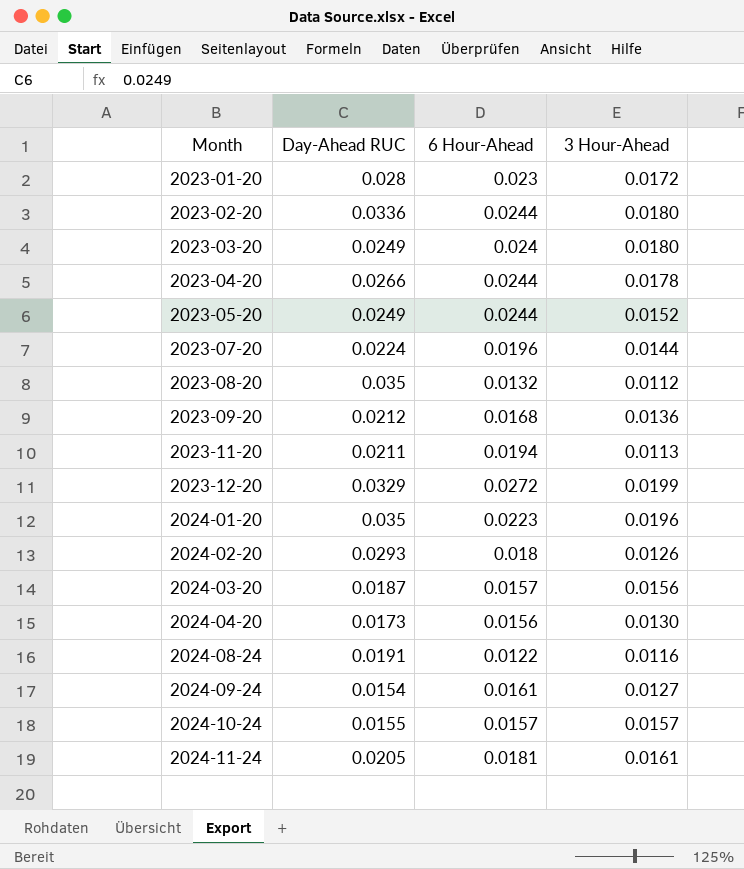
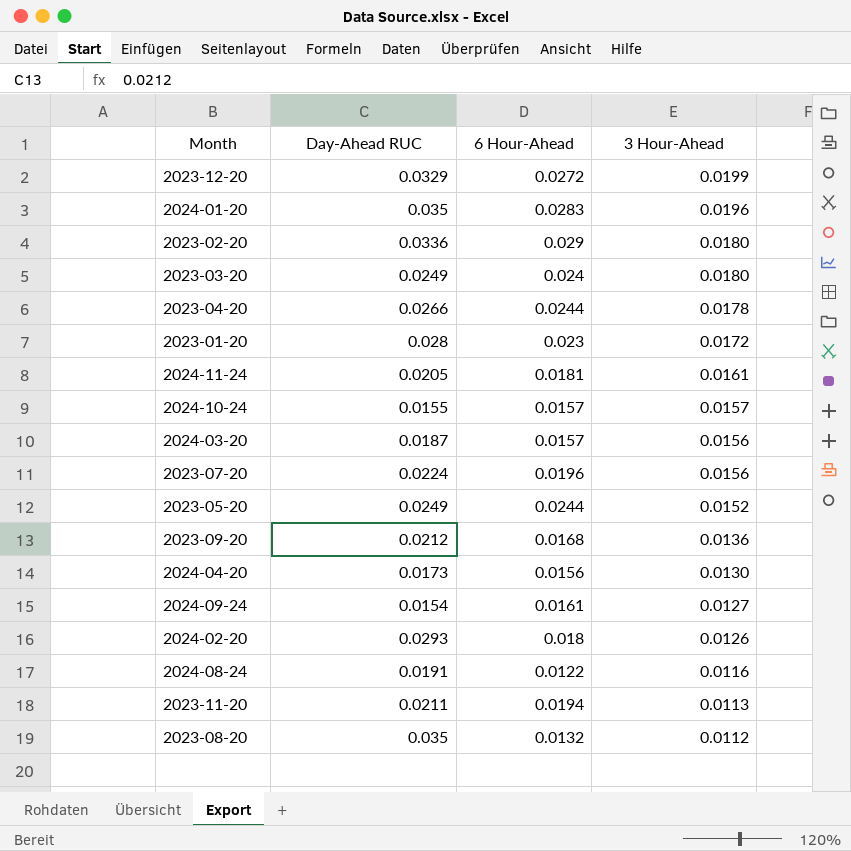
row order: Month ascending -> 3 Hour-Ahead descending
2024-01-20 | 6 Hour-Ahead: 0.0223 -> 0.0283
2023-02-20 | 6 Hour-Ahead: 0.0244 -> 0.029
2023-07-20 | 3 Hour-Ahead: 0.0144 -> 0.0156

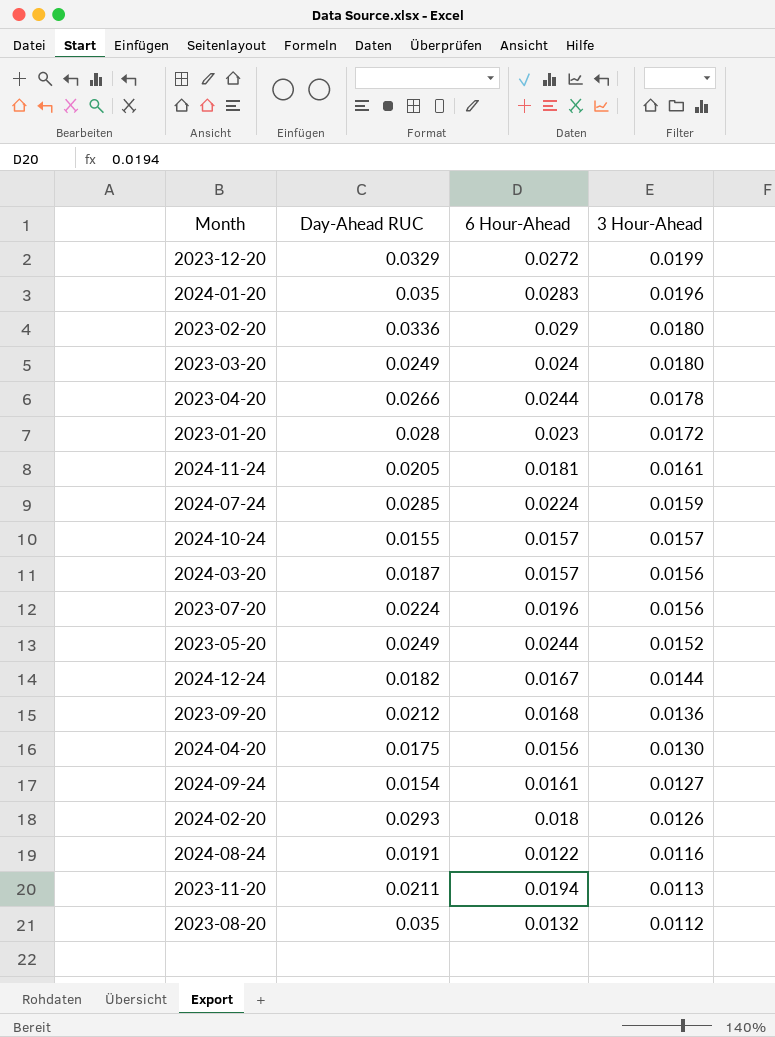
row 2024-07-24: none -> 0.0285 | 0.0224 | 0.0159
row 2024-12-24: none -> 0.0182 | 0.0167 | 0.0144
2024-04-20 | Day-Ahead RUC: 0.0173 -> 0.0175

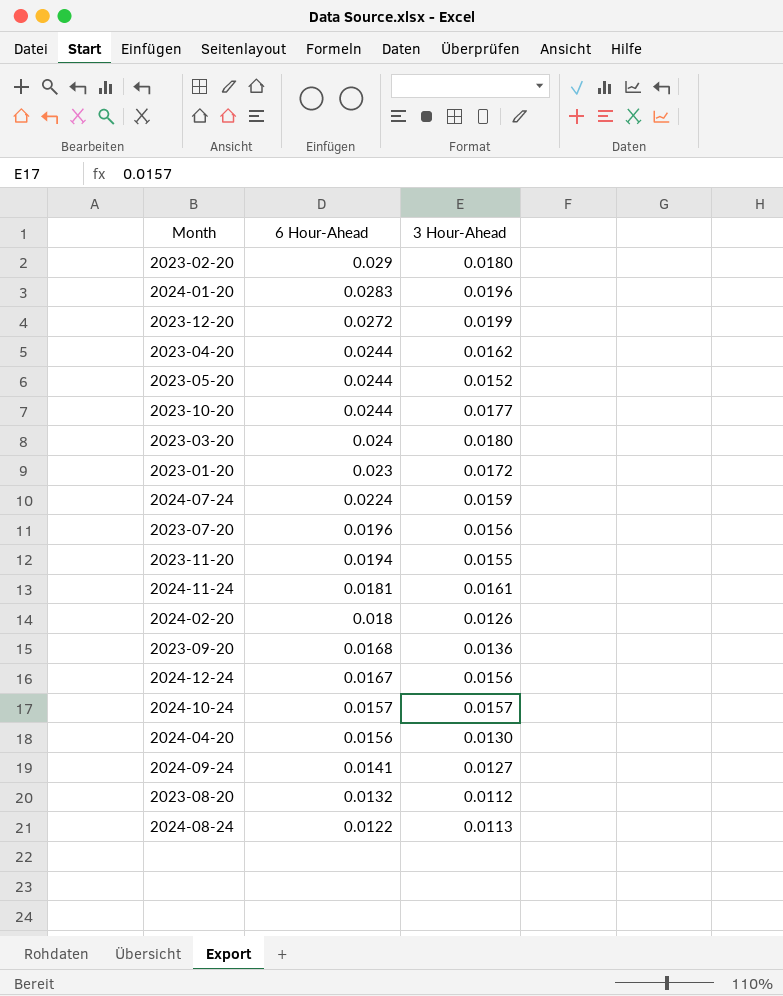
row order: 3 Hour-Ahead descending -> 6 Hour-Ahead descending
column Day-Ahead RUC | position: 2 -> none
row 2024-03-20: 0.0187 | 0.0157 | 0.0156 -> none
2023-04-20 | 3 Hour-Ahead: 0.0178 -> 0.0162
row 2023-10-20: none -> 0.0244 | 0.0177
2023-11-20 | 3 Hour-Ahead: 0.0113 -> 0.0155
2024-12-24 | 3 Hour-Ahead: 0.0144 -> 0.0156
2024-09-24 | 6 Hour-Ahead: 0.0161 -> 0.0141
2024-08-24 | 3 Hour-Ahead: 0.0116 -> 0.0113

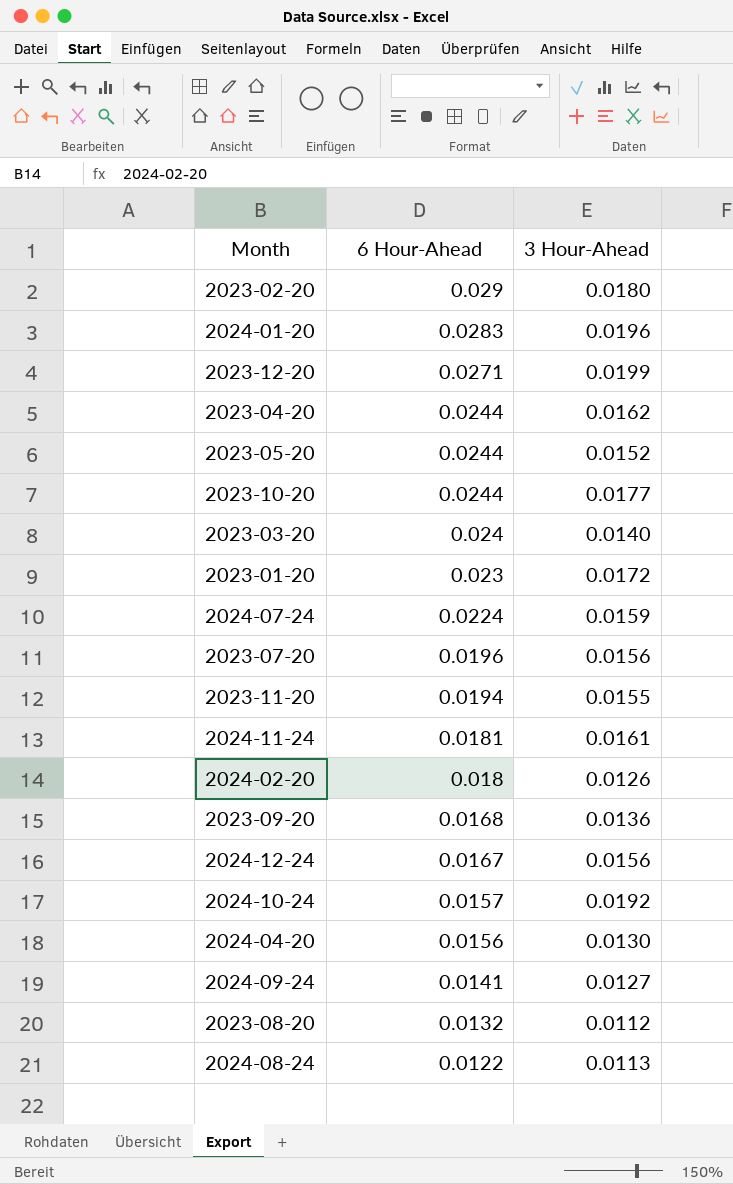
2023-12-20 | 6 Hour-Ahead: 0.0272 -> 0.0271
2023-03-20 | 3 Hour-Ahead: 0.0180 -> 0.0140
2024-10-24 | 3 Hour-Ahead: 0.0157 -> 0.0192

